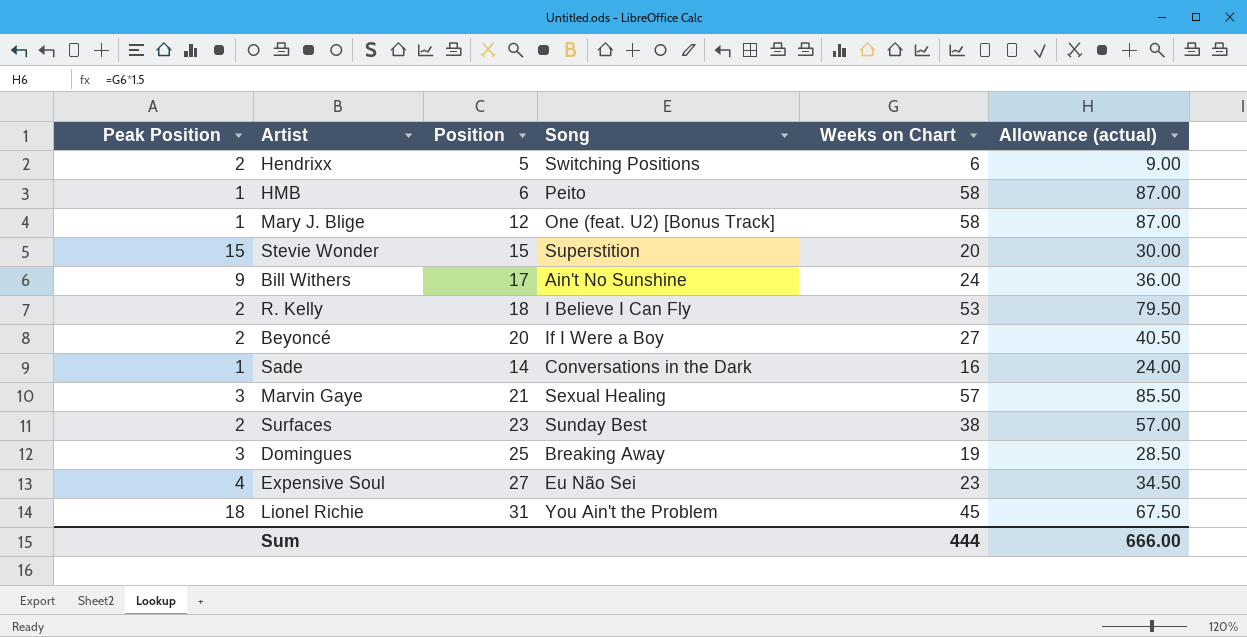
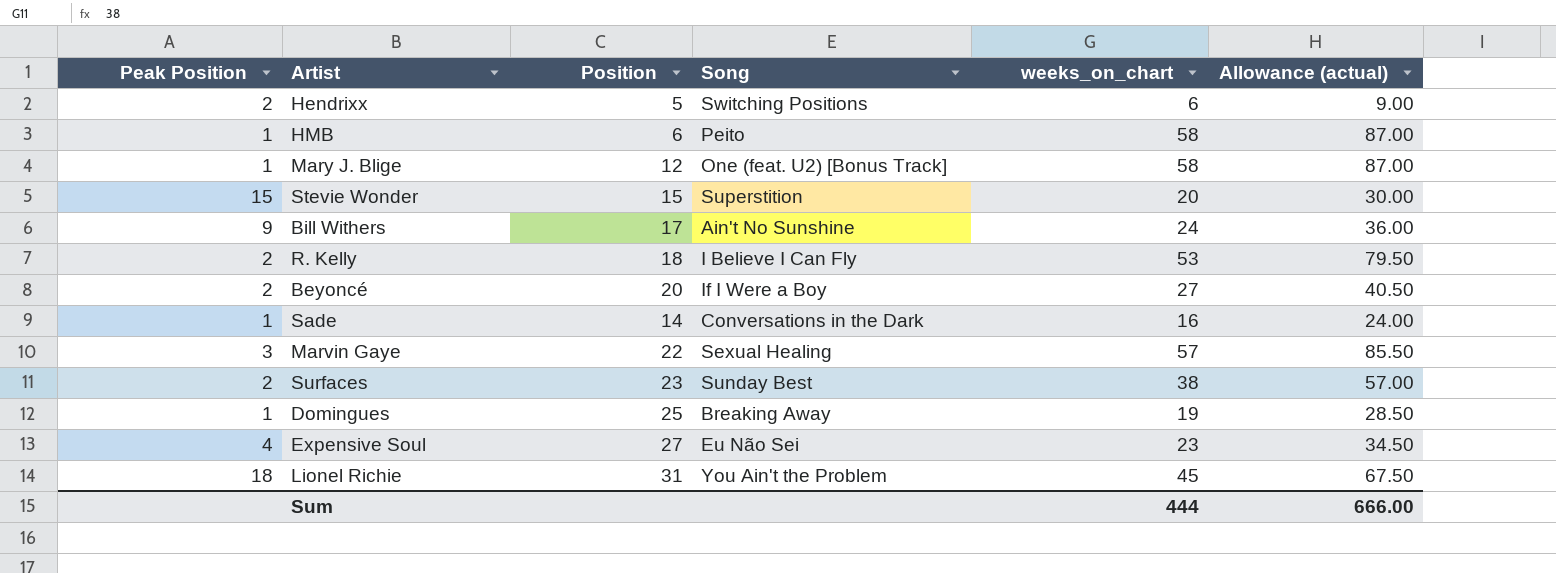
column name: Weeks on Chart -> weeks_on_chart
Marvin Gaye | Position: 21 -> 22
Domingues | Peak Position: 3 -> 1

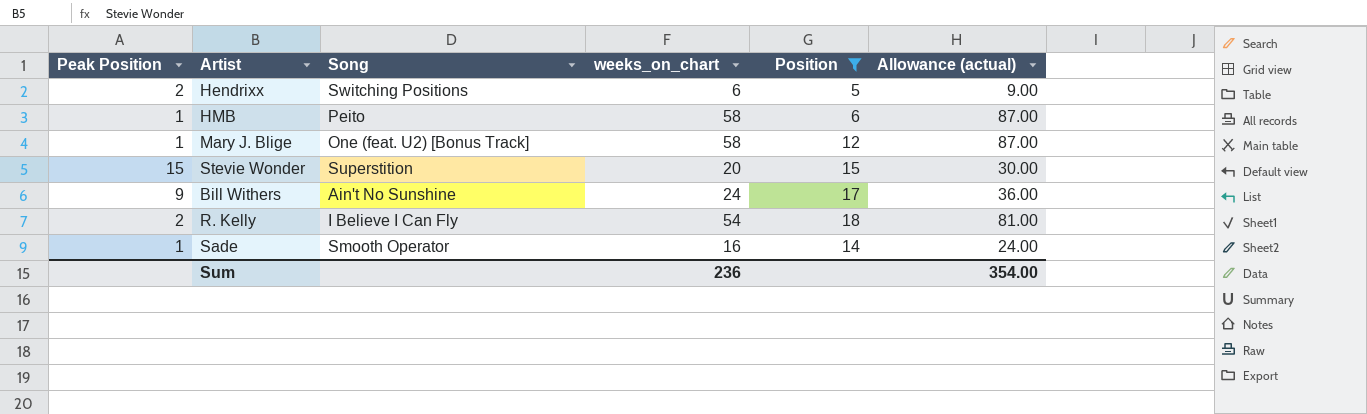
filter: none -> Position <= 18
column Position | position: 3 -> 5
R. Kelly | weeks_on_chart: 53 -> 54
R. Kelly | Allowance (actual): 79.50 -> 81.00
Sade | Song: Conversations in the Dark -> Smooth Operator
Sum | weeks_on_chart: 444 -> 236
Sum | Allowance (actual): 666.00 -> 354.00

